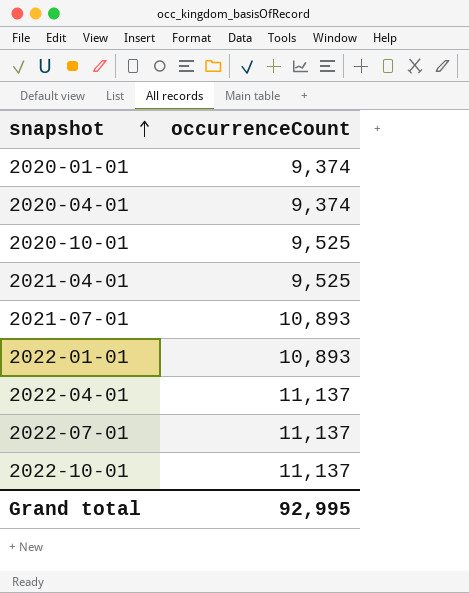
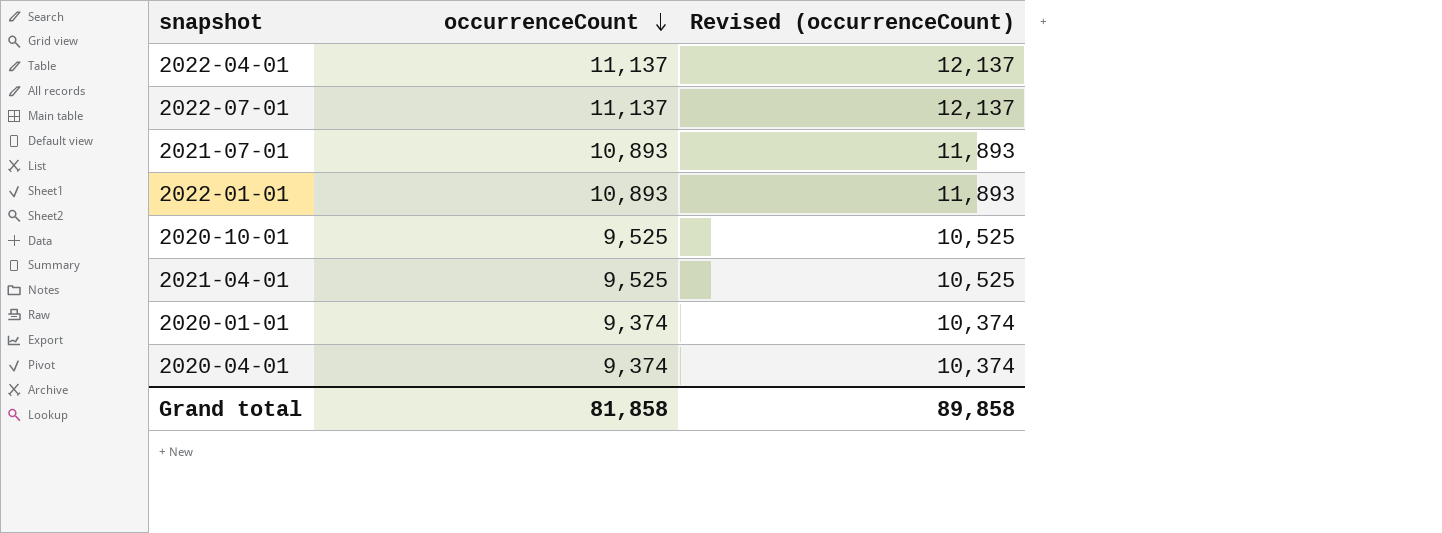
row order: snapshot ascending -> occurrenceCount descending
column Revised (occurrenceCount) | formula: none -> [occurrenceCount] + 1000
row 2022-10-01: 11,137 -> none
Grand total | occurrenceCount: 92,995 -> 81,858

